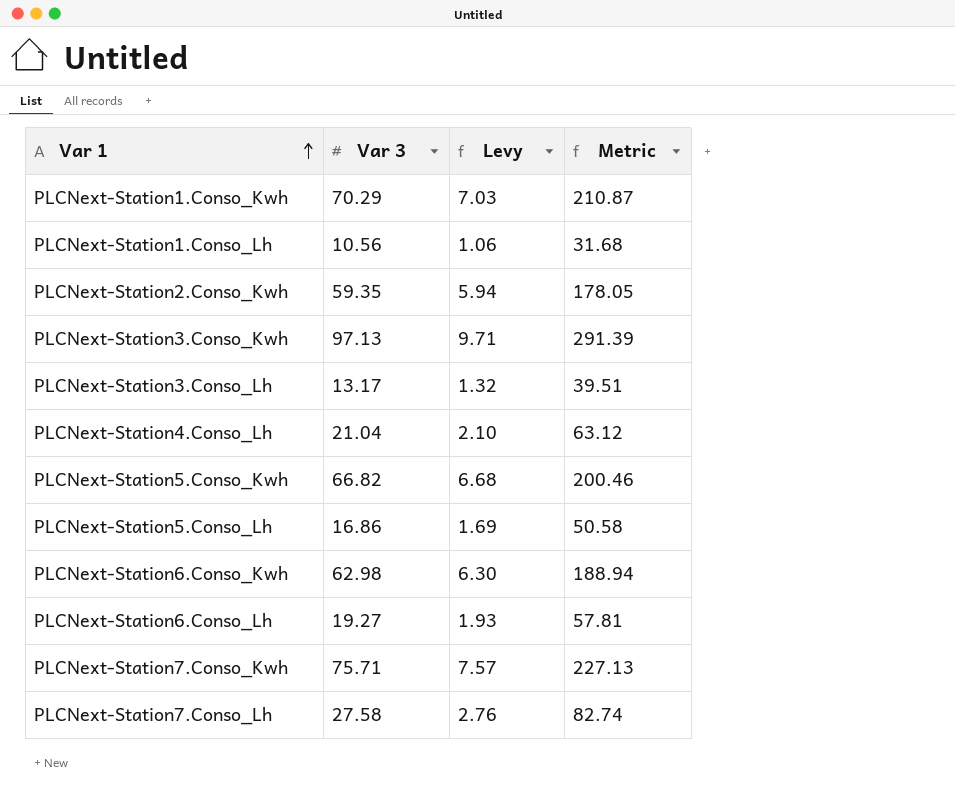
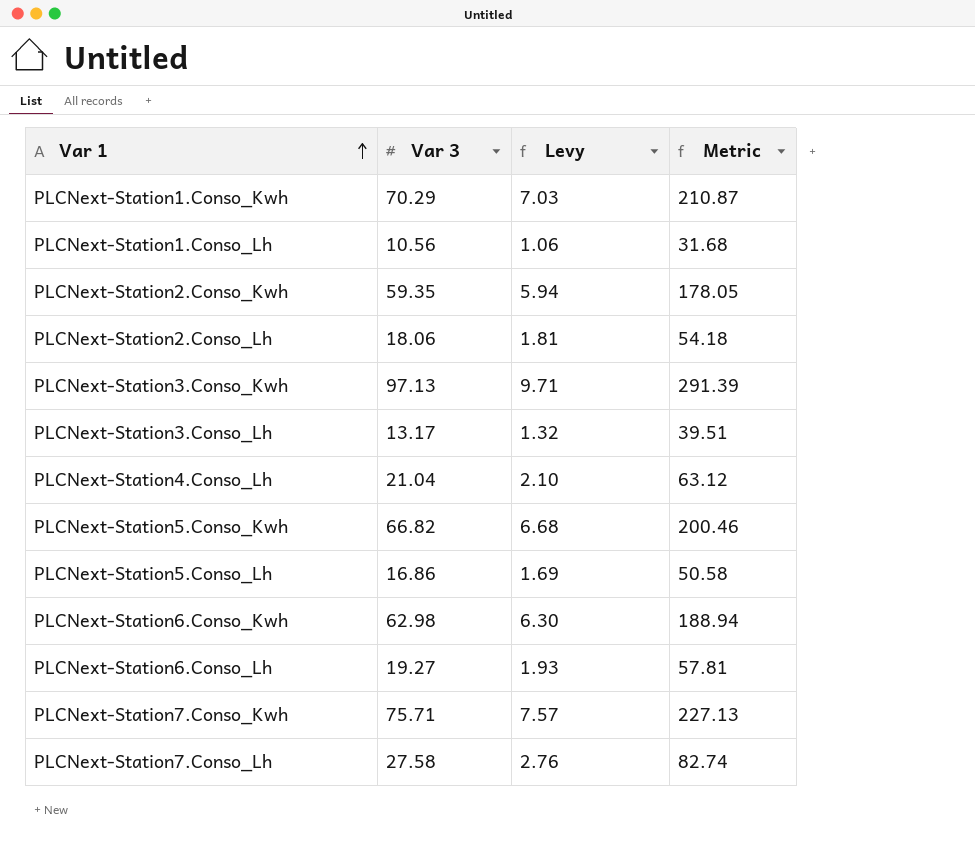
row PLCNext-Station2.Conso_Lh: none -> 18.06 | 1.81 | 54.18

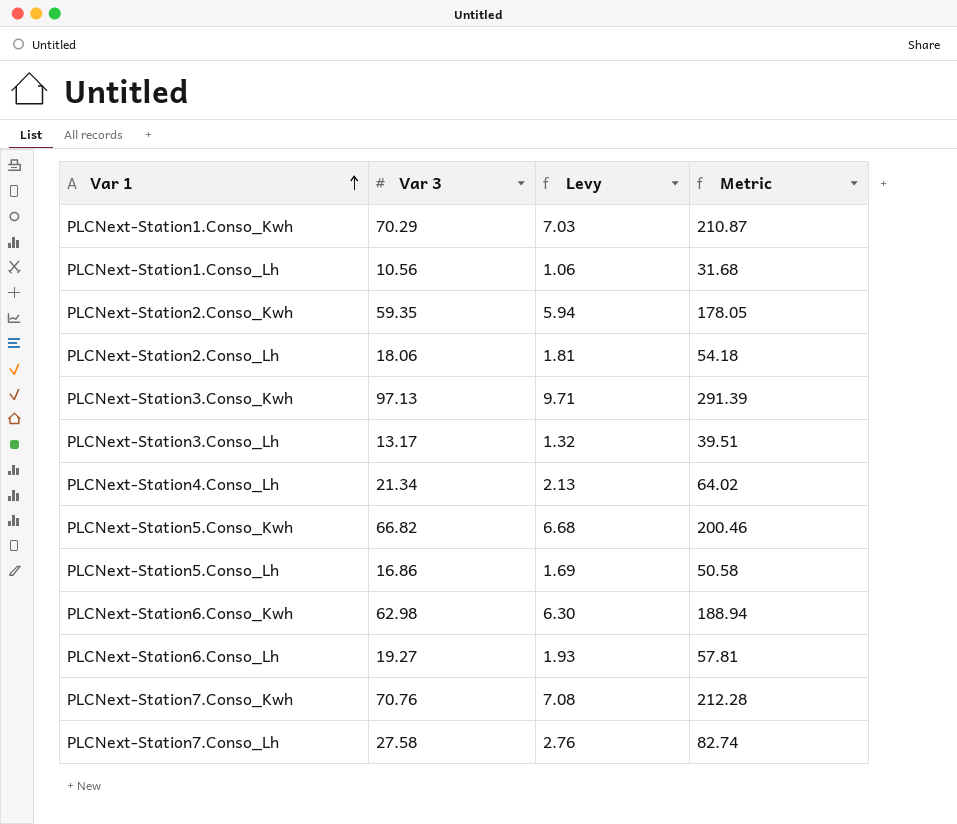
PLCNext-Station4.Conso_Lh | Var 3: 21.04 -> 21.34
PLCNext-Station4.Conso_Lh | Levy: 2.10 -> 2.13
PLCNext-Station4.Conso_Lh | Metric: 63.12 -> 64.02
PLCNext-Station7.Conso_Kwh | Var 3: 75.71 -> 70.76
PLCNext-Station7.Conso_Kwh | Levy: 7.57 -> 7.08
PLCNext-Station7.Conso_Kwh | Metric: 227.13 -> 212.28

